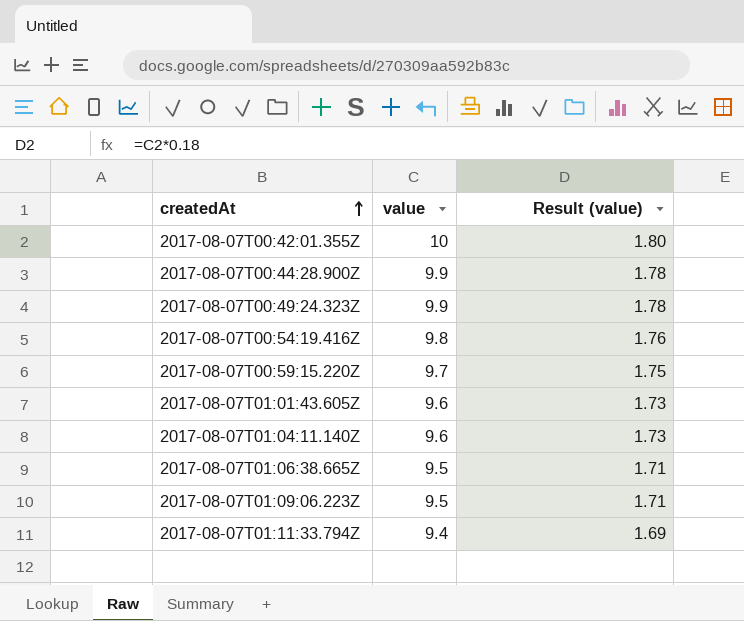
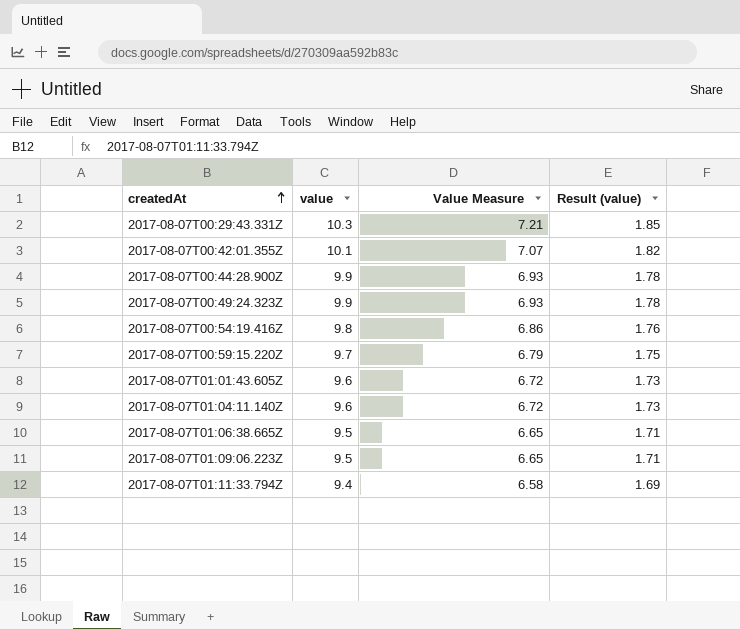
column Value Measure | formula: none -> [value] * 0.7
row 2017-08-07T00:29:43.331Z: none -> 10.3 | 7.21 | 1.85
2017-08-07T00:42:01.355Z | value: 10 -> 10.1
2017-08-07T00:42:01.355Z | Result (value): 1.80 -> 1.82

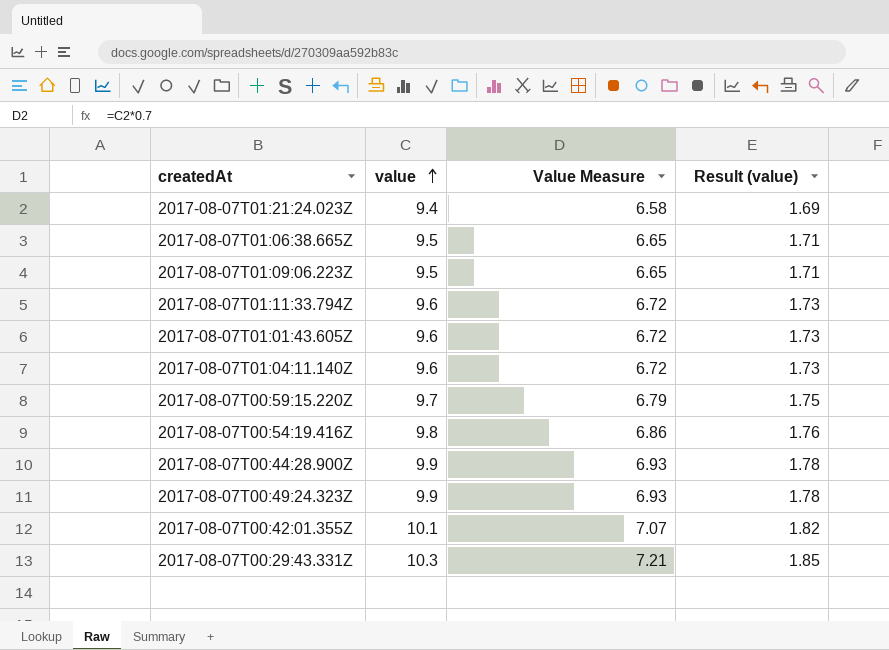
row order: createdAt ascending -> value ascending
row 2017-08-07T01:21:24.023Z: none -> 9.4 | 6.58 | 1.69
2017-08-07T01:11:33.794Z | value: 9.4 -> 9.6
2017-08-07T01:11:33.794Z | Value Measure: 6.58 -> 6.72
2017-08-07T01:11:33.794Z | Result (value): 1.69 -> 1.73

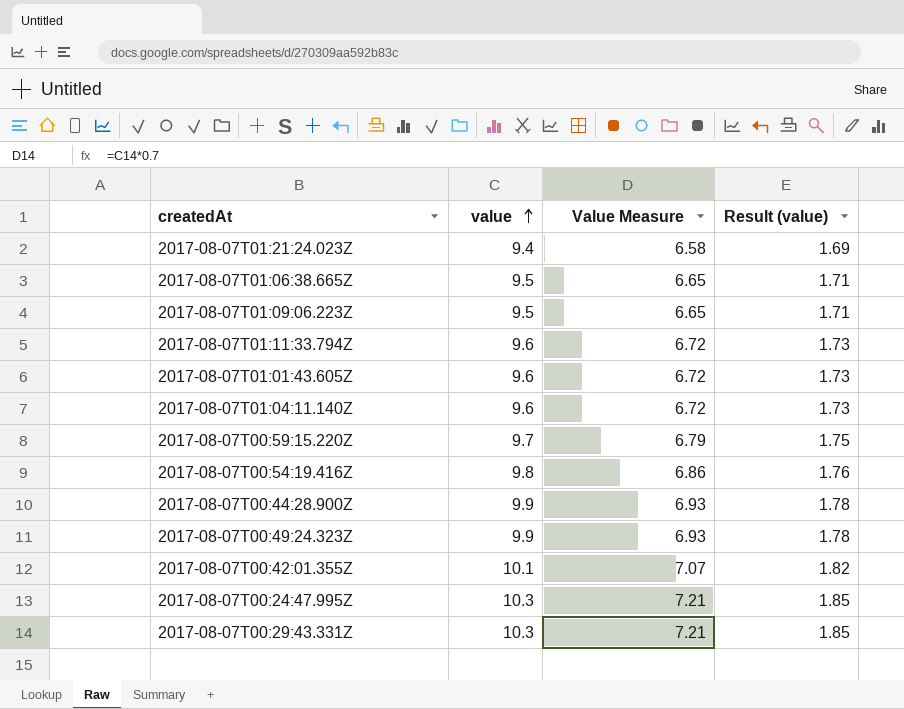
row 2017-08-07T00:24:47.995Z: none -> 10.3 | 7.21 | 1.85

